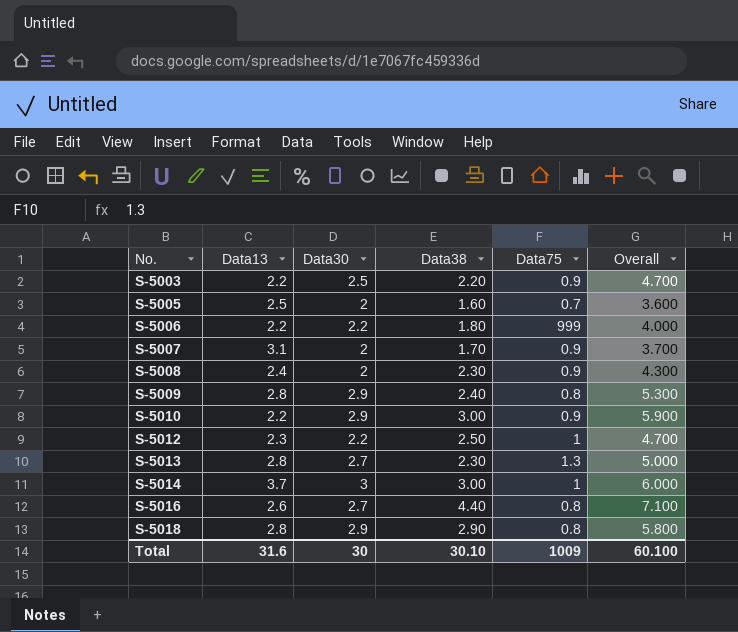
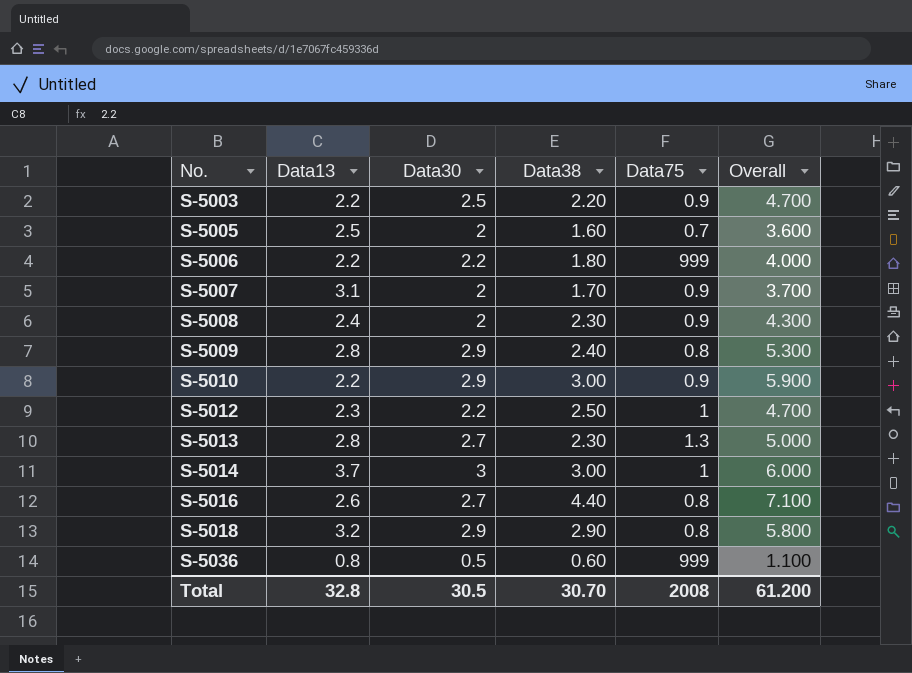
S-5018 | Data13: 2.8 -> 3.2
row S-5036: none -> 0.8 | 0.5 | 0.60 | 999 | 1.100
Total | Data13: 31.6 -> 32.8
Total | Data30: 30 -> 30.5
Total | Data38: 30.10 -> 30.70
Total | Data75: 1009 -> 2008
Total | Overall: 60.100 -> 61.200

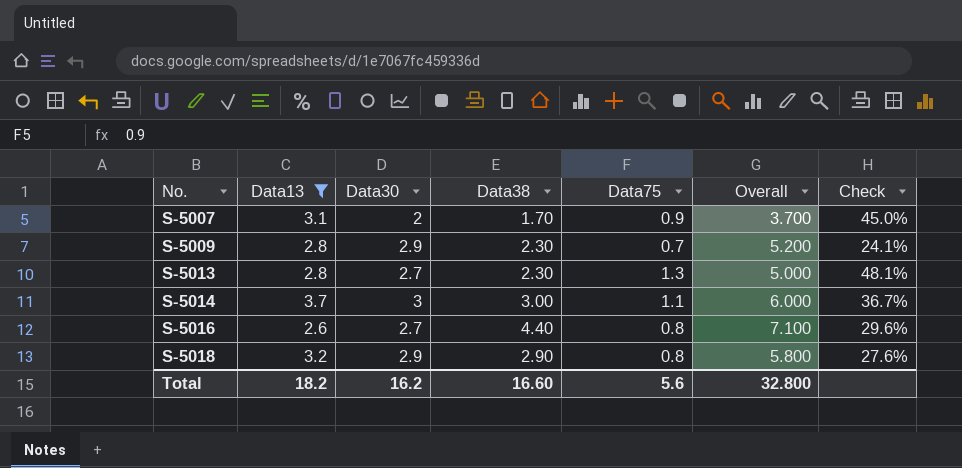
filter: none -> Data13 >= 2.6
column Check | formula: none -> [Data75] / [Data30]
S-5009 | Data38: 2.40 -> 2.30
S-5009 | Data75: 0.8 -> 0.7
S-5009 | Overall: 5.300 -> 5.200
S-5014 | Data75: 1 -> 1.1
Total | Data13: 32.8 -> 18.2
Total | Data30: 30.5 -> 16.2
Total | Data38: 30.70 -> 16.60
Total | Data75: 2008 -> 5.6
Total | Overall: 61.200 -> 32.800

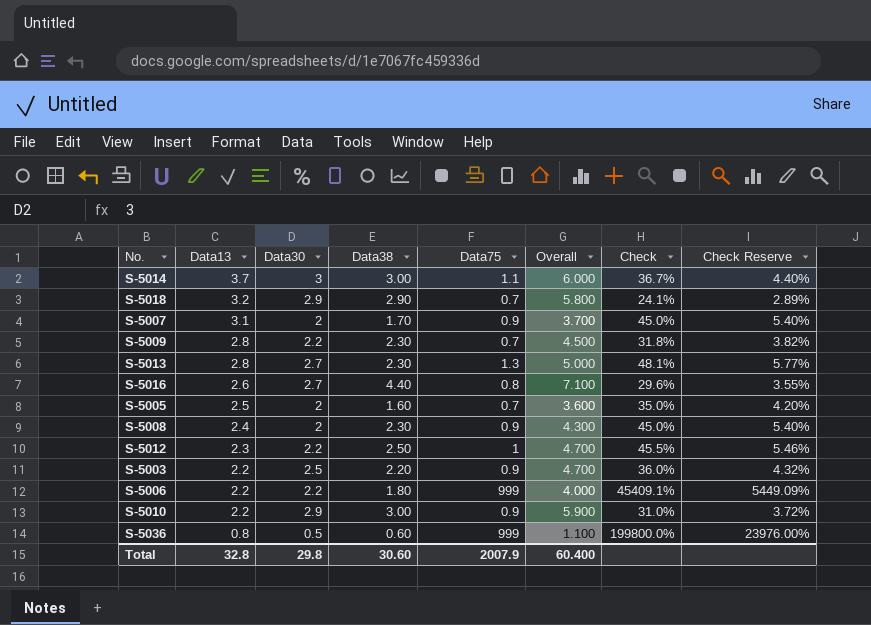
filter: Data13 >= 2.6 -> none
row order: No. ascending -> Data13 descending
column Check Reserve | formula: none -> [Check] * 0.12
S-5018 | Data75: 0.8 -> 0.7
S-5018 | Check: 27.6% -> 24.1%
S-5009 | Data30: 2.9 -> 2.2
S-5009 | Overall: 5.200 -> 4.500
S-5009 | Check: 24.1% -> 31.8%
Total | Data13: 18.2 -> 32.8
Total | Data30: 16.2 -> 29.8
Total | Data38: 16.60 -> 30.60
Total | Data75: 5.6 -> 2007.9
Total | Overall: 32.800 -> 60.400

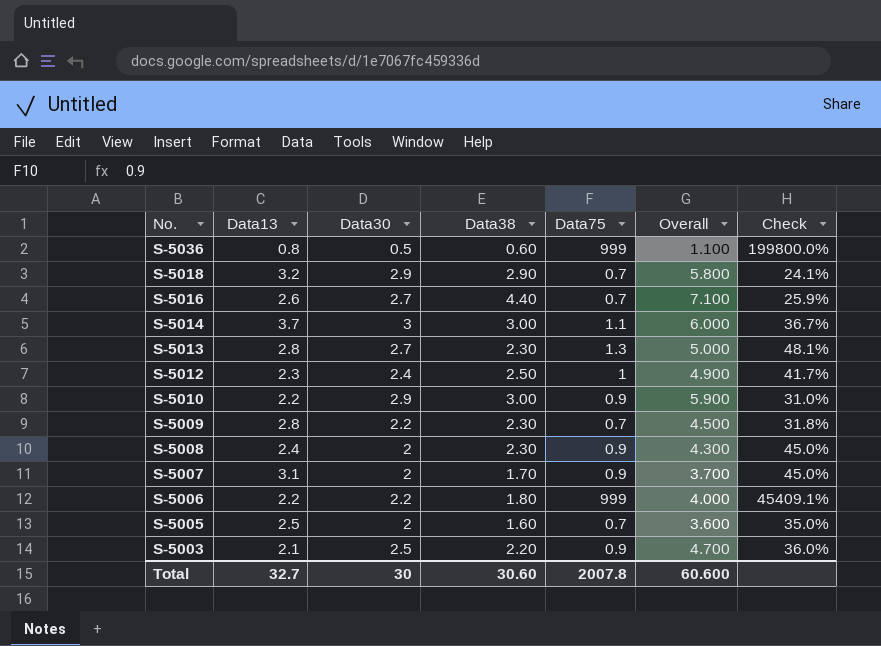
row order: Data13 descending -> No. descending
column Check Reserve | formula: [Check] * 0.12 -> none
S-5016 | Data75: 0.8 -> 0.7
S-5016 | Check: 29.6% -> 25.9%
S-5012 | Data30: 2.2 -> 2.4
S-5012 | Overall: 4.700 -> 4.900
S-5012 | Check: 45.5% -> 41.7%
S-5003 | Data13: 2.2 -> 2.1
Total | Data13: 32.8 -> 32.7
Total | Data30: 29.8 -> 30
Total | Data75: 2007.9 -> 2007.8
Total | Overall: 60.400 -> 60.600

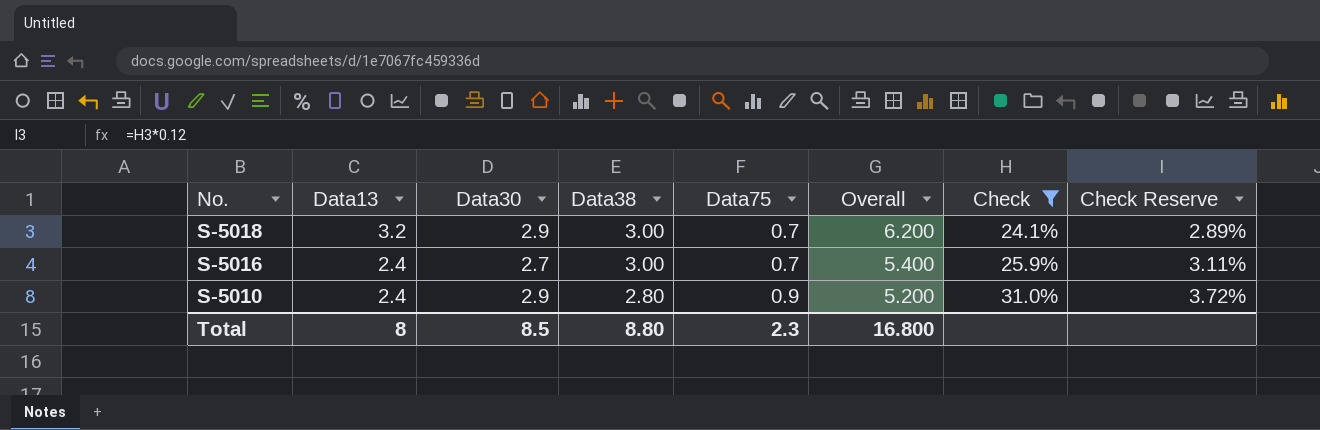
filter: none -> Check <= 31.0%
column Overall | formula: [Data30] + [Data38] -> [Data13] + [Data38]
column Check Reserve | formula: none -> [Check] * 0.12
S-5018 | Data38: 2.90 -> 3.00
S-5016 | Data13: 2.6 -> 2.4
S-5016 | Data38: 4.40 -> 3.00
S-5010 | Data13: 2.2 -> 2.4
S-5010 | Data38: 3.00 -> 2.80
Total | Data13: 32.7 -> 8
Total | Data30: 30 -> 8.5
Total | Data38: 30.60 -> 8.80
Total | Data75: 2007.8 -> 2.3
Total | Overall: 60.600 -> 16.800

